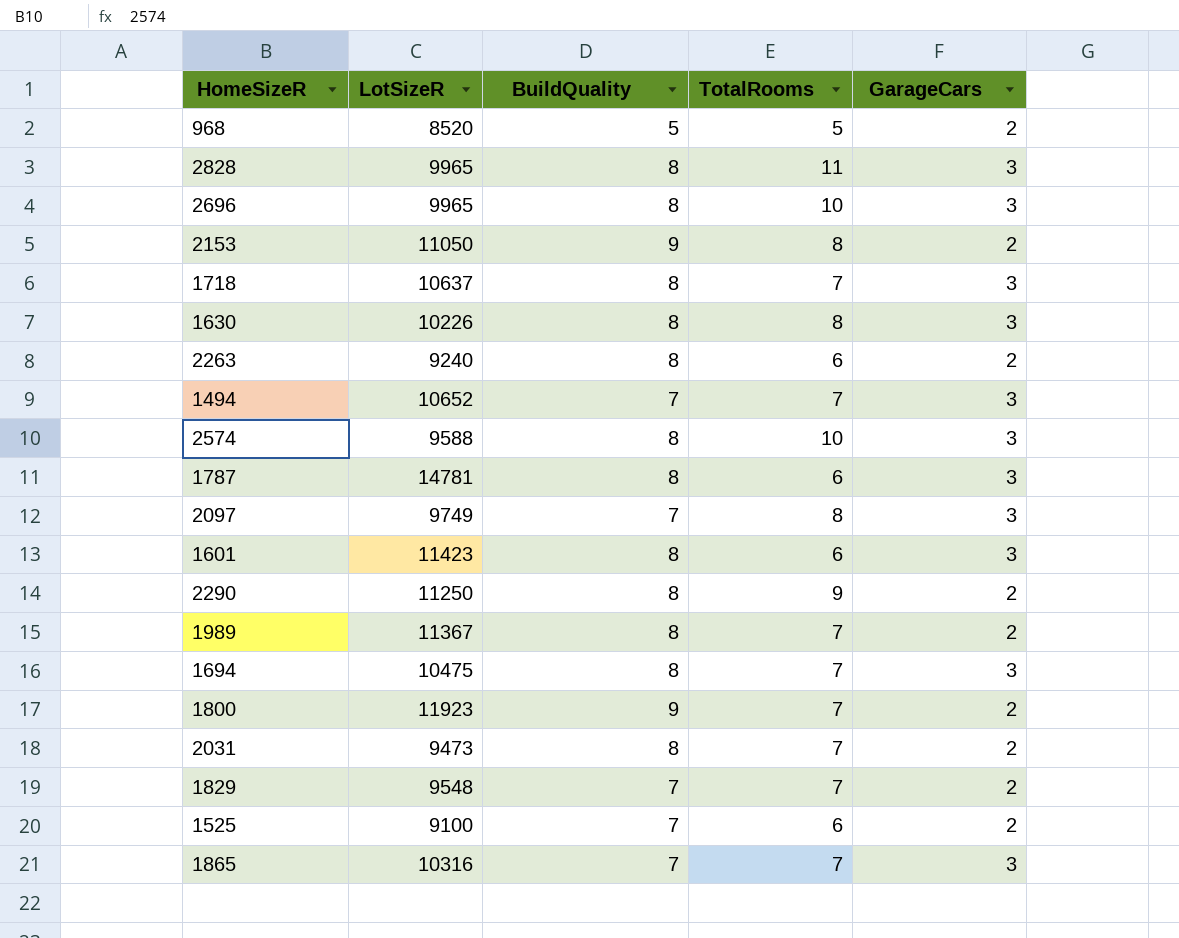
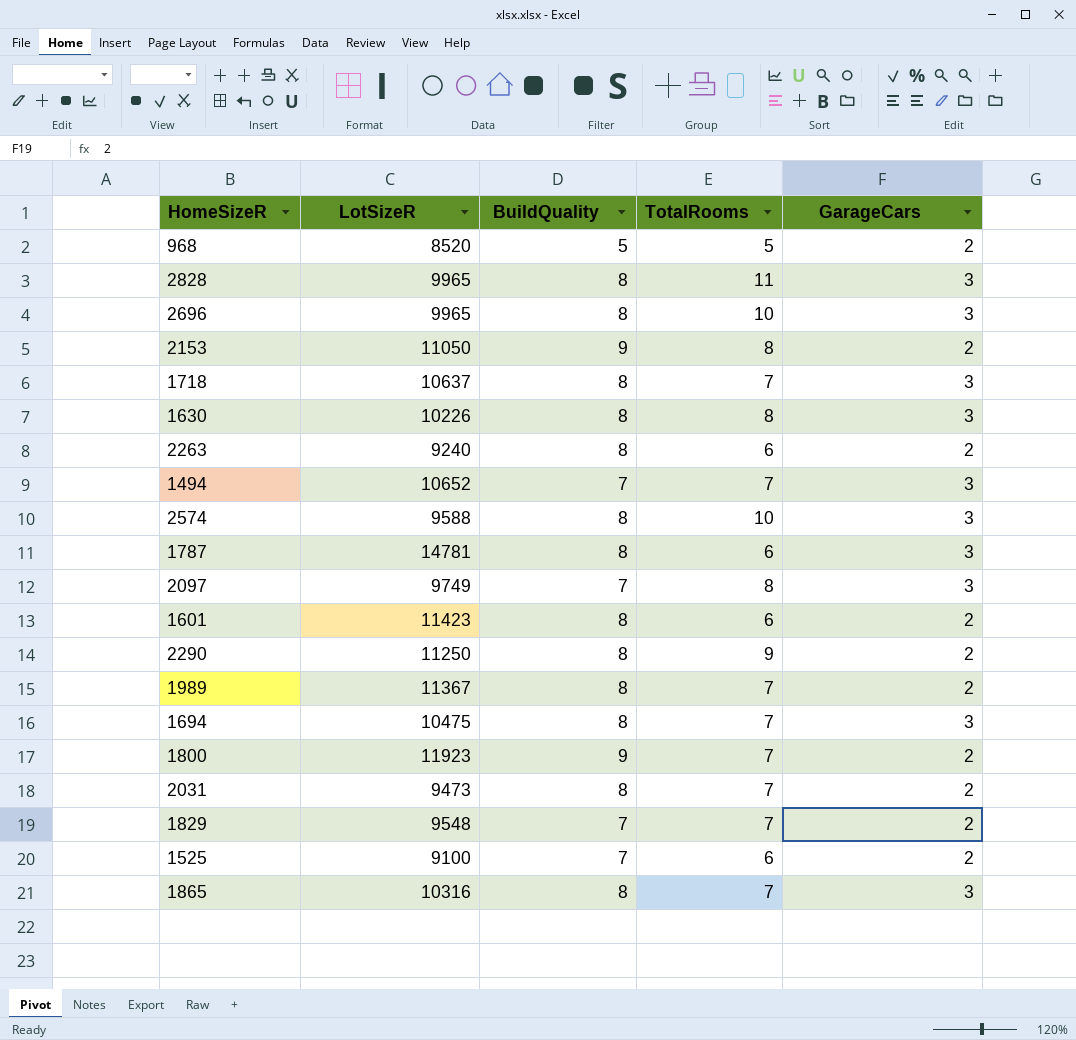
1601 | GarageCars: 3 -> 2
1865 | BuildQuality: 7 -> 8

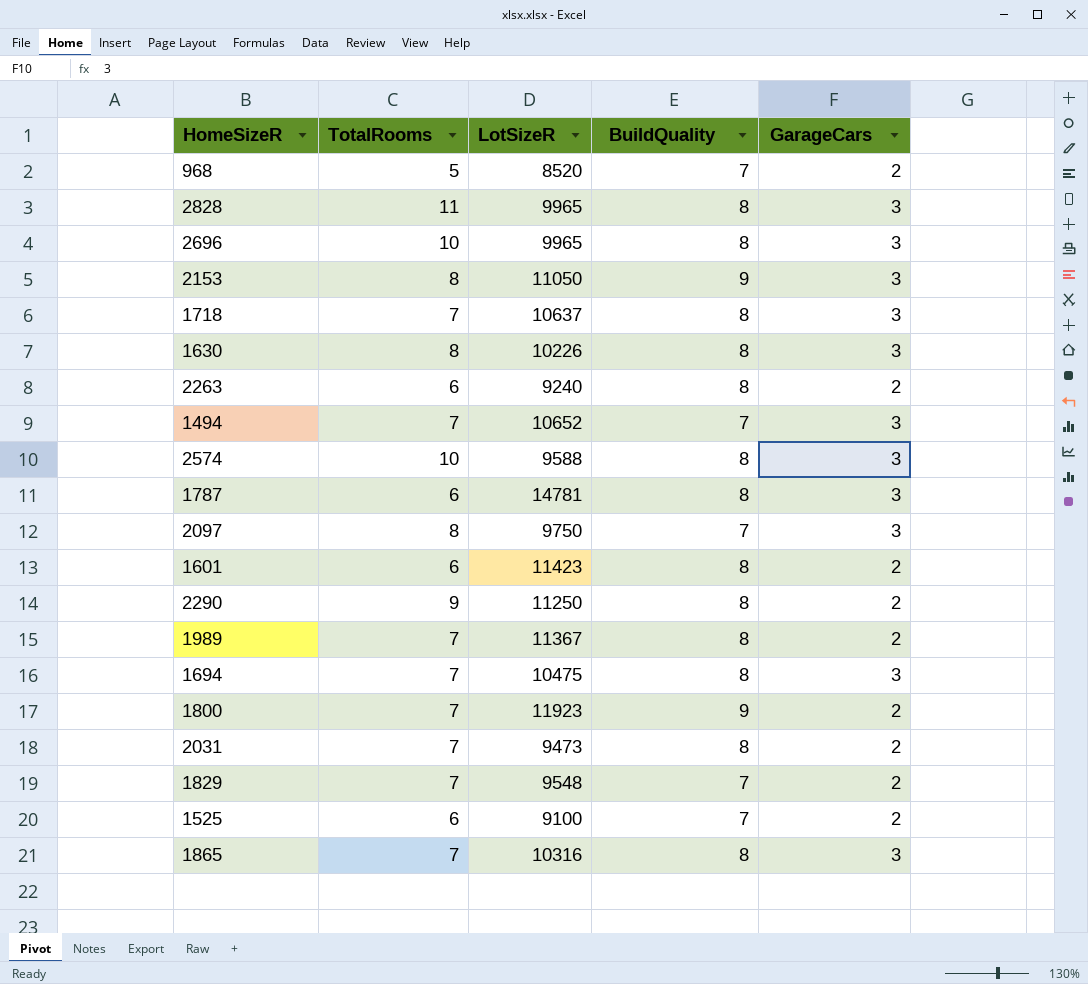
column TotalRooms | position: 4 -> 2
968 | BuildQuality: 5 -> 7
2153 | GarageCars: 2 -> 3
2097 | LotSizeR: 9749 -> 9750

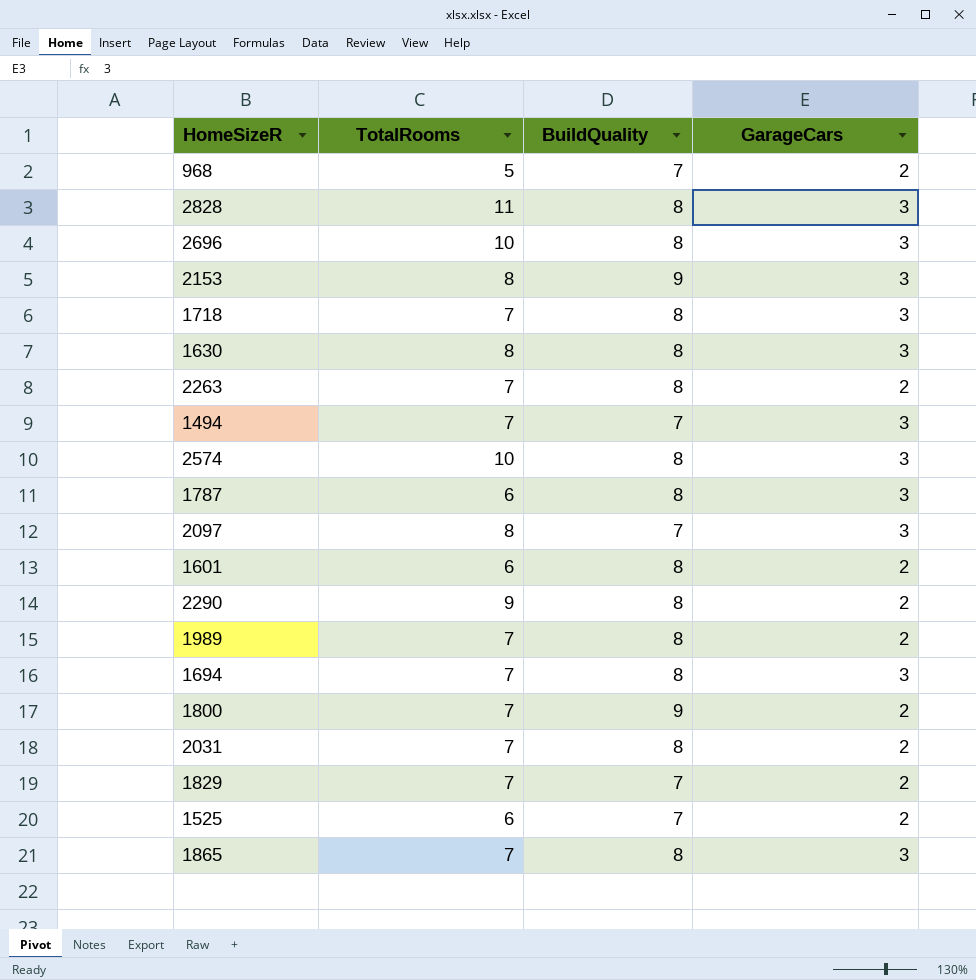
column LotSizeR | position: 3 -> none
2263 | TotalRooms: 6 -> 7

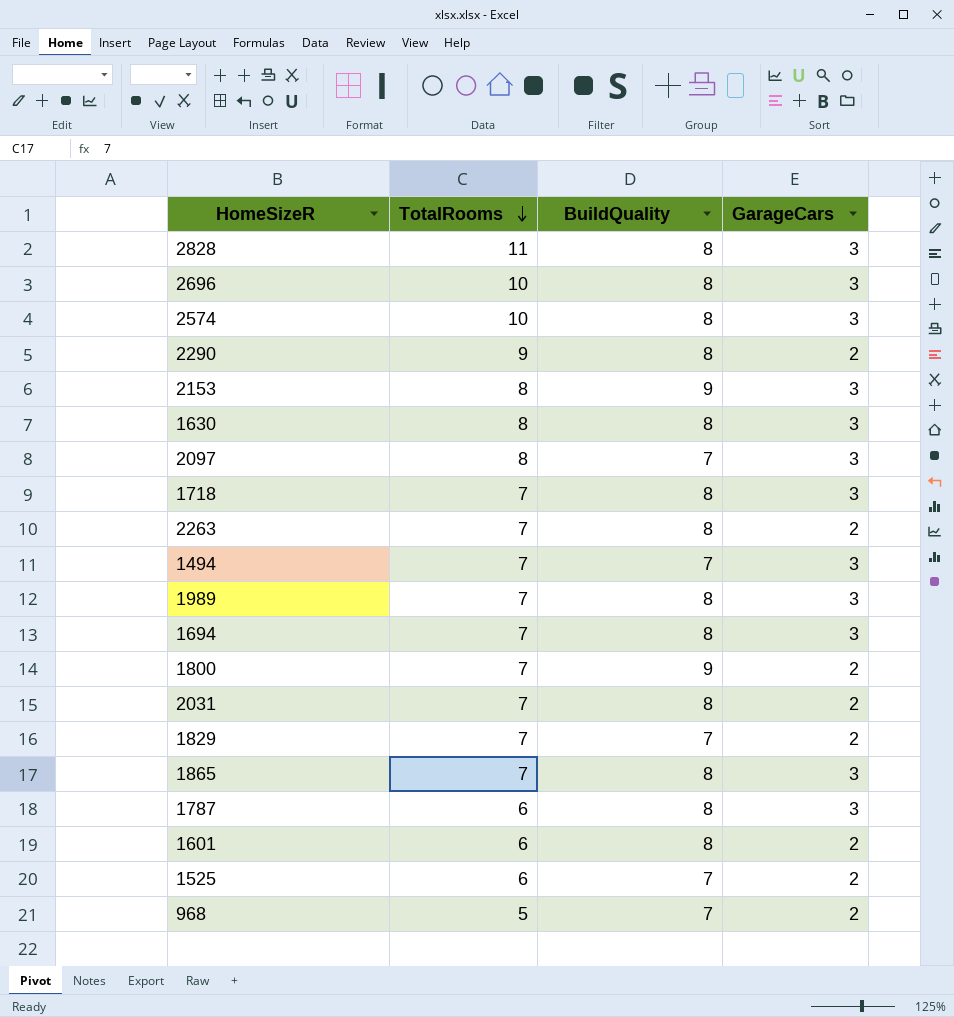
row order: none -> TotalRooms descending
1989 | GarageCars: 2 -> 3

